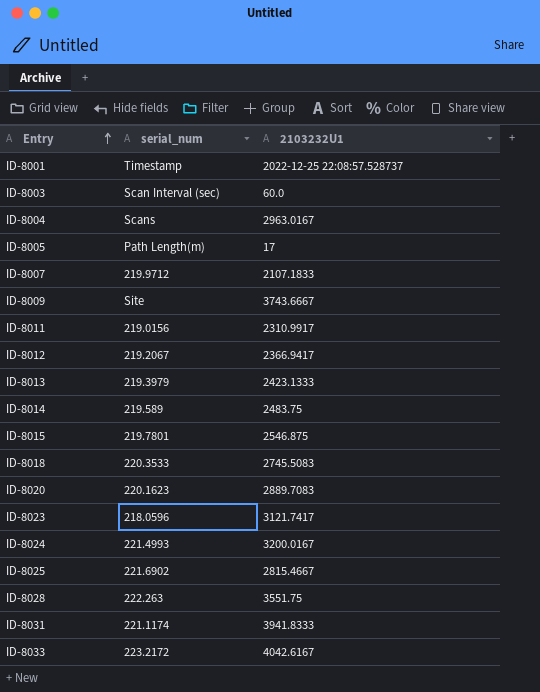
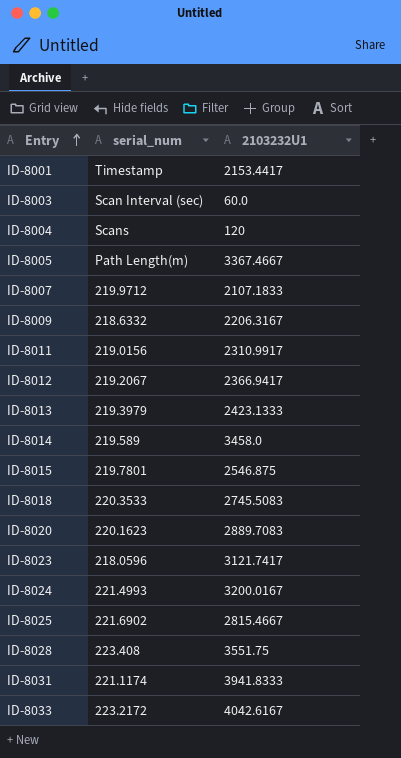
ID-8001 | 2103232U1: 2022-12-25 22:08:57.528737 -> 2153.4417
ID-8004 | 2103232U1: 2963.0167 -> 120
ID-8005 | 2103232U1: 17 -> 3367.4667
ID-8009 | serial_num: Site -> 218.6332
ID-8009 | 2103232U1: 3743.6667 -> 2206.3167
ID-8014 | 2103232U1: 2483.75 -> 3458.0
ID-8028 | serial_num: 222.263 -> 223.408

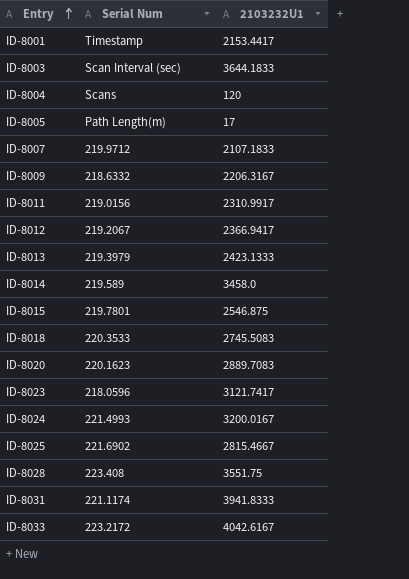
column name: serial_num -> Serial Num
ID-8003 | 2103232U1: 60.0 -> 3644.1833
ID-8005 | 2103232U1: 3367.4667 -> 17

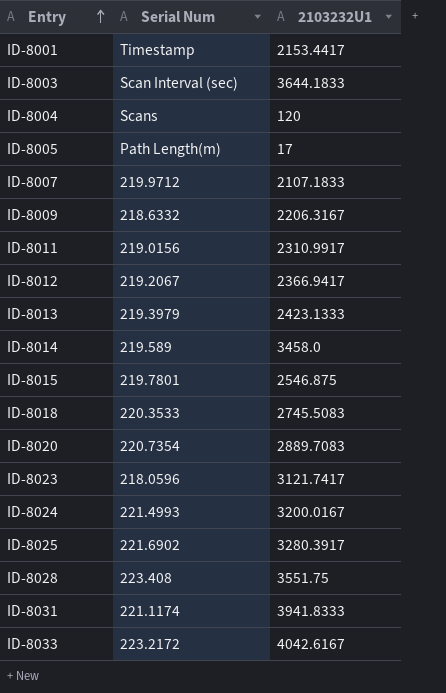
ID-8020 | Serial Num: 220.1623 -> 220.7354
ID-8025 | 2103232U1: 2815.4667 -> 3280.3917

